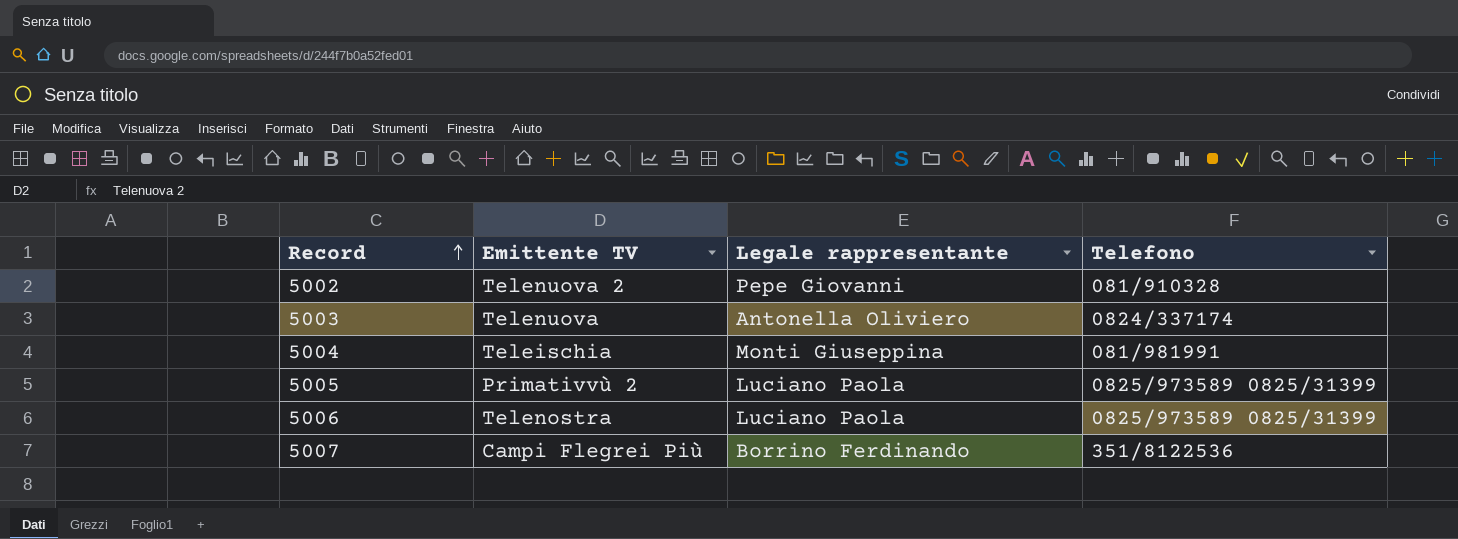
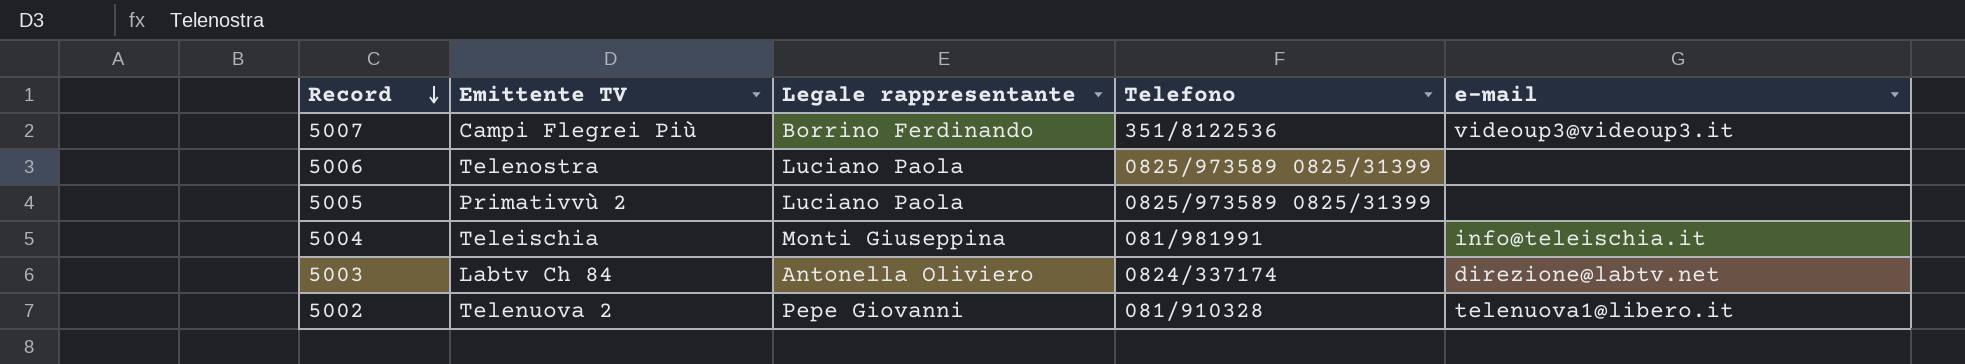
row order: Record ascending -> Record descending
column e-mail | position: none -> 5
5003 | Emittente TV: Telenuova -> Labtv Ch 84

